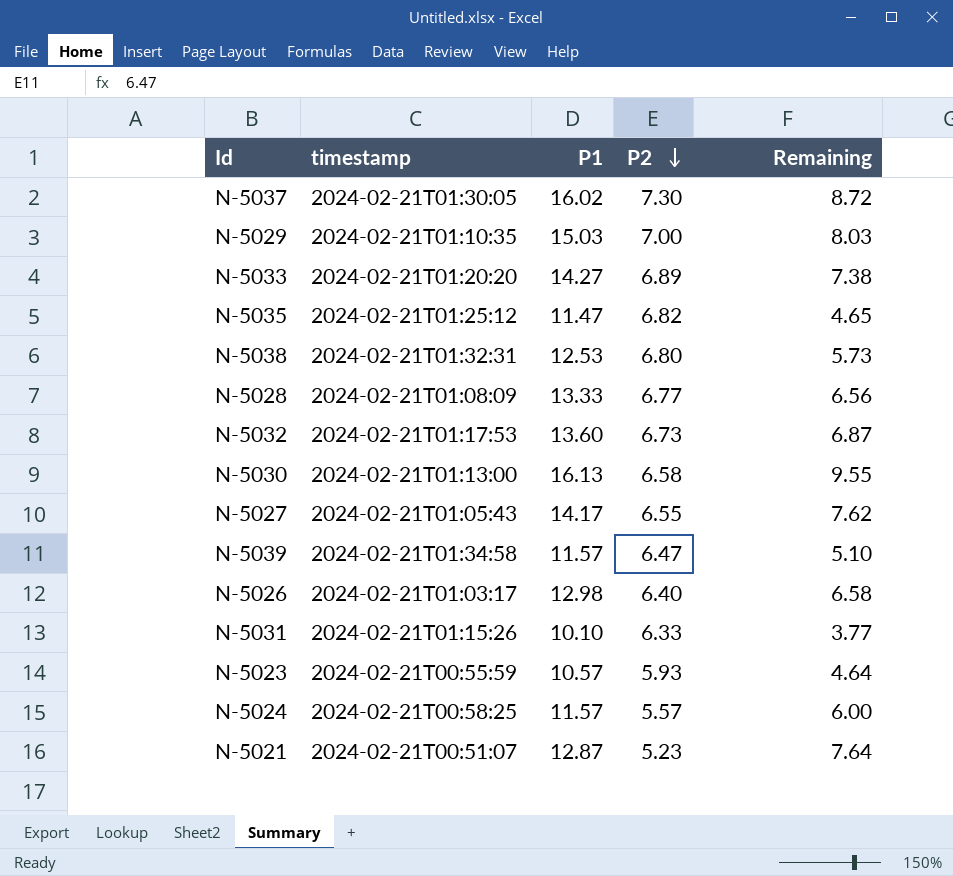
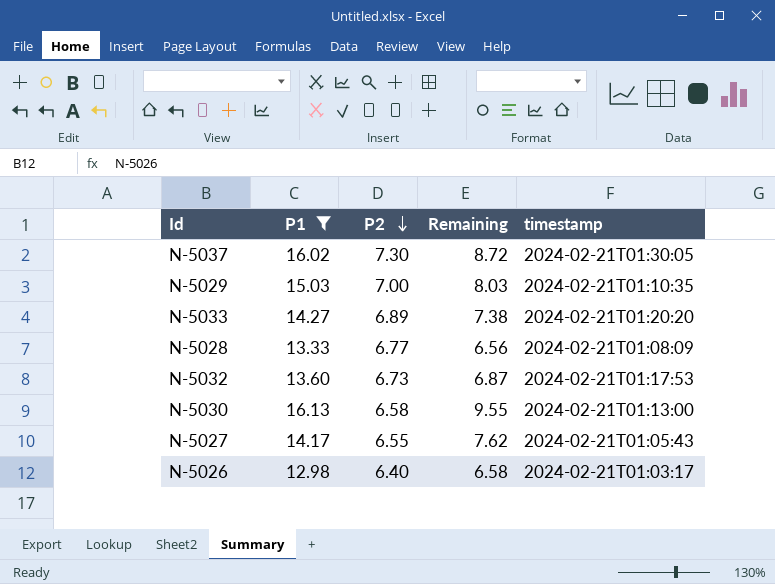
filter: none -> P1 >= 12.98
column timestamp | position: 2 -> 5

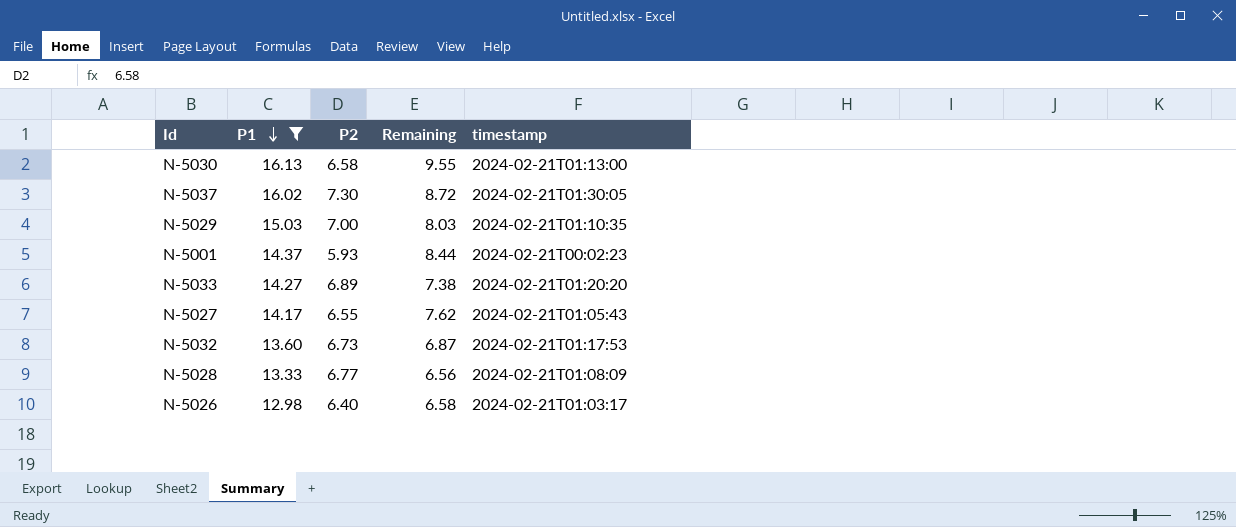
row order: P2 descending -> P1 descending
row N-5001: none -> 14.37 | 5.93 | 8.44 | 2024-02-21T00:02:23

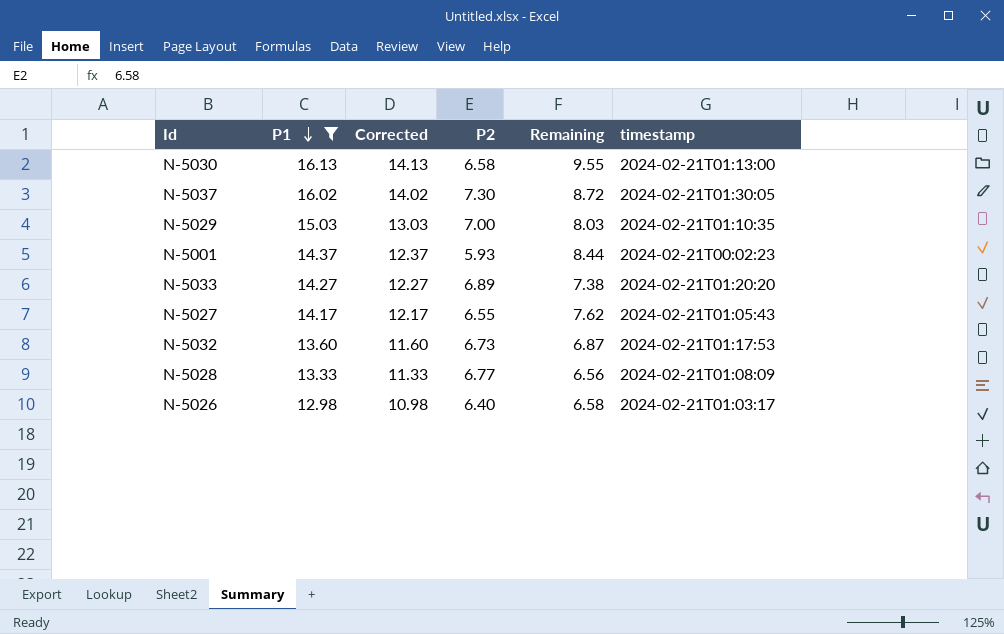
column Corrected | formula: none -> [P1] - 2

